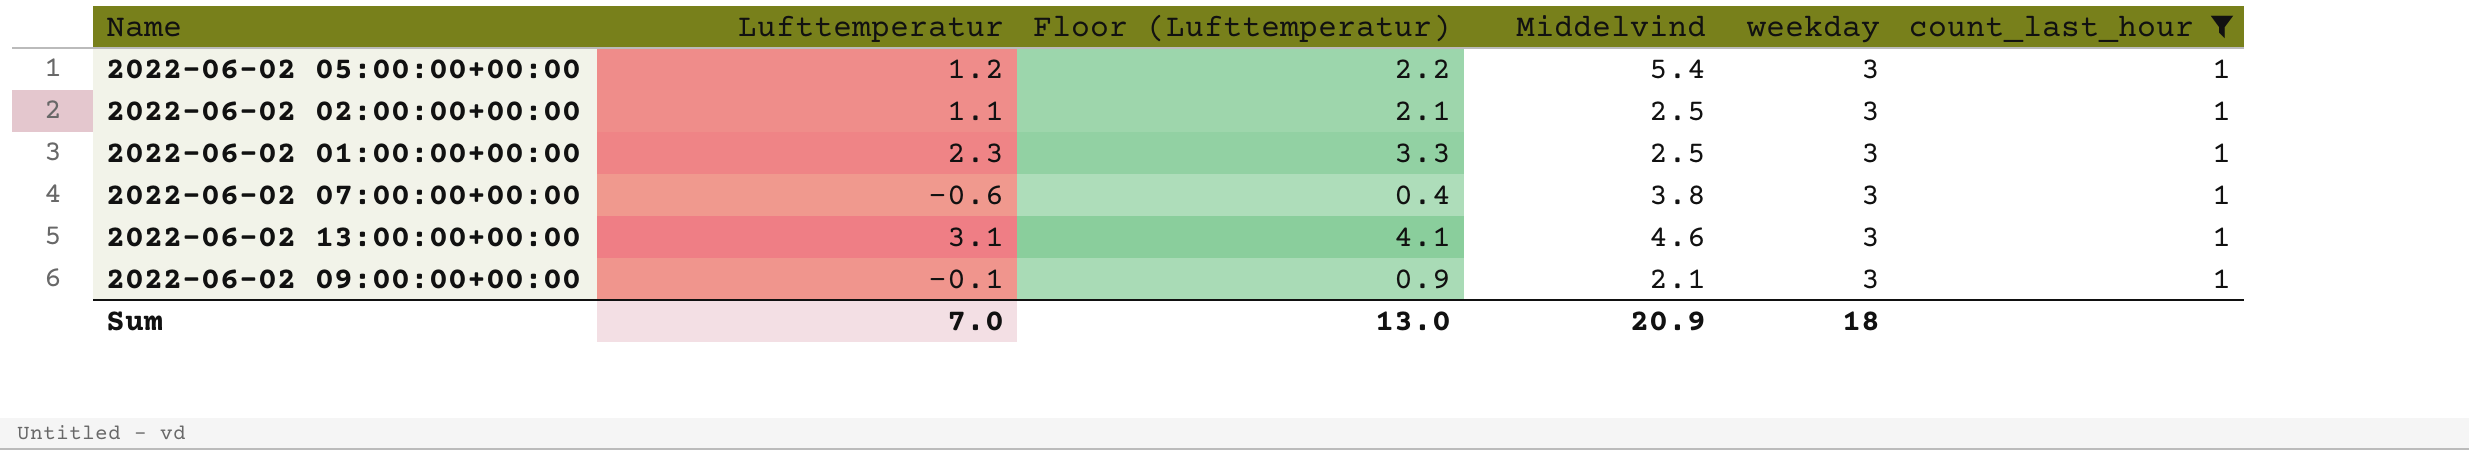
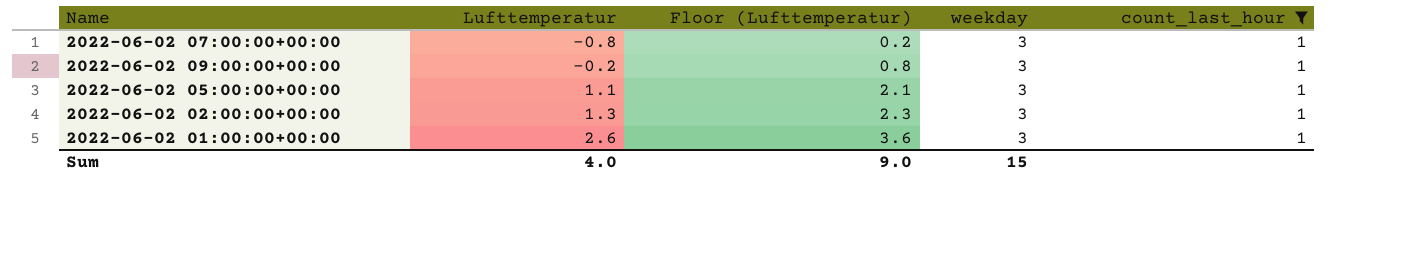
row order: none -> Lufttemperatur ascending
column Middelvind | position: 4 -> none
row 2022-06-02 13:00:00+00:00: 3.1 | 4.1 | 4.6 | 3 | 1 -> none
2022-06-02 07:00:00+00:00 | Lufttemperatur: -0.6 -> -0.8
2022-06-02 07:00:00+00:00 | Floor (Lufttemperatur): 0.4 -> 0.2
2022-06-02 09:00:00+00:00 | Lufttemperatur: -0.1 -> -0.2
2022-06-02 09:00:00+00:00 | Floor (Lufttemperatur): 0.9 -> 0.8
2022-06-02 05:00:00+00:00 | Lufttemperatur: 1.2 -> 1.1
2022-06-02 05:00:00+00:00 | Floor (Lufttemperatur): 2.2 -> 2.1
2022-06-02 02:00:00+00:00 | Lufttemperatur: 1.1 -> 1.3
2022-06-02 02:00:00+00:00 | Floor (Lufttemperatur): 2.1 -> 2.3
2022-06-02 01:00:00+00:00 | Lufttemperatur: 2.3 -> 2.6
2022-06-02 01:00:00+00:00 | Floor (Lufttemperatur): 3.3 -> 3.6
Sum | Lufttemperatur: 7.0 -> 4.0
Sum | Floor (Lufttemperatur): 13.0 -> 9.0
Sum | weekday: 18 -> 15

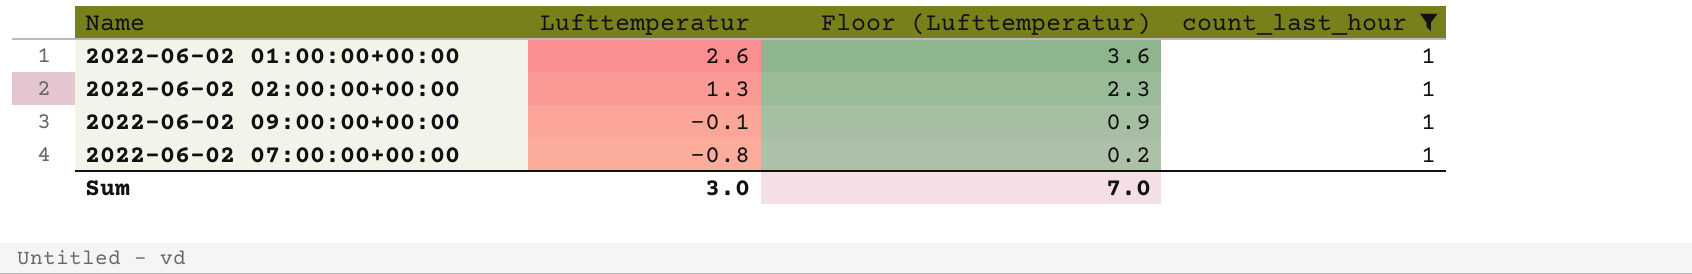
row order: Lufttemperatur ascending -> Lufttemperatur descending
column weekday | position: 4 -> none
row 2022-06-02 05:00:00+00:00: 1.1 | 2.1 | 3 | 1 -> none
2022-06-02 09:00:00+00:00 | Lufttemperatur: -0.2 -> -0.1
2022-06-02 09:00:00+00:00 | Floor (Lufttemperatur): 0.8 -> 0.9
Sum | Lufttemperatur: 4.0 -> 3.0
Sum | Floor (Lufttemperatur): 9.0 -> 7.0

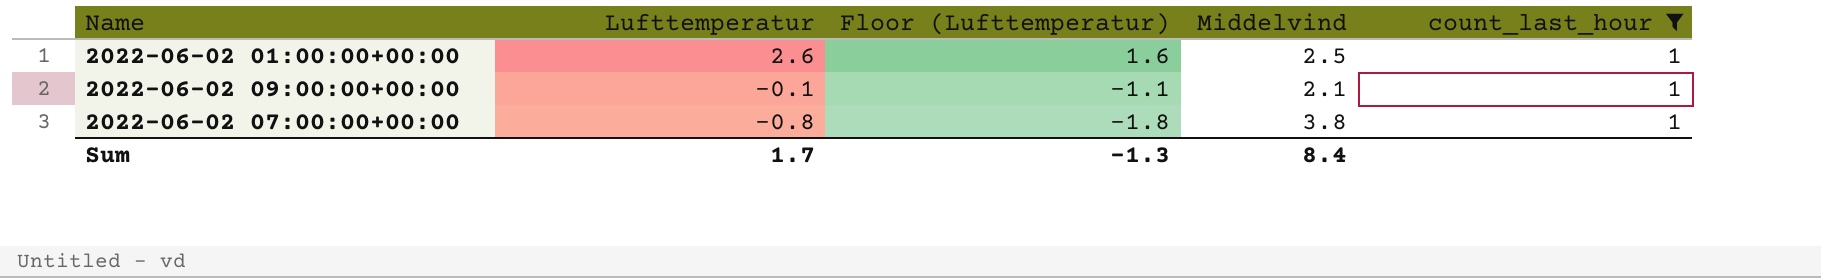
column Floor (Lufttemperatur) | formula: [Lufttemperatur] + 1 -> [Lufttemperatur] - 1
column Middelvind | position: none -> 4
row 2022-06-02 02:00:00+00:00: 1.3 | 2.3 | 1 -> none
Sum | Lufttemperatur: 3.0 -> 1.7
Sum | Floor (Lufttemperatur): 7.0 -> -1.3

